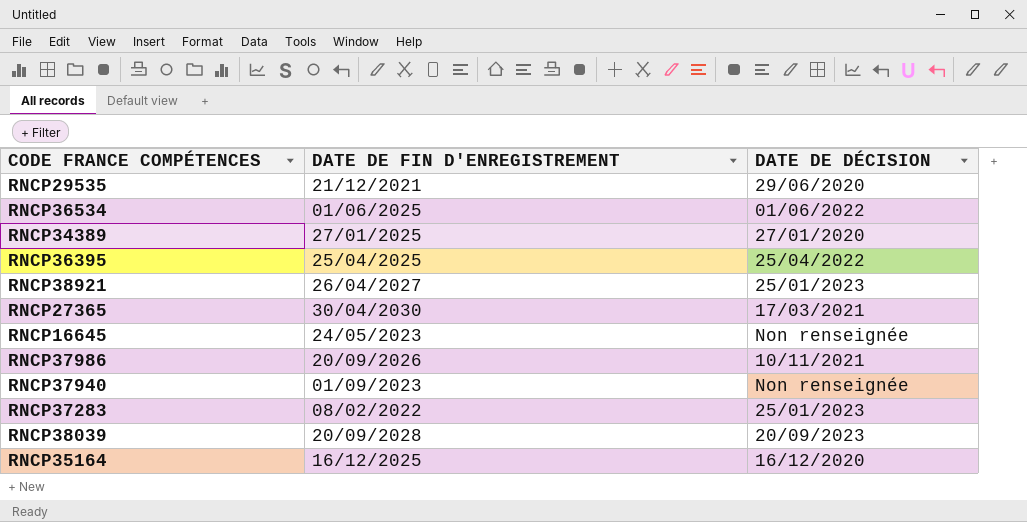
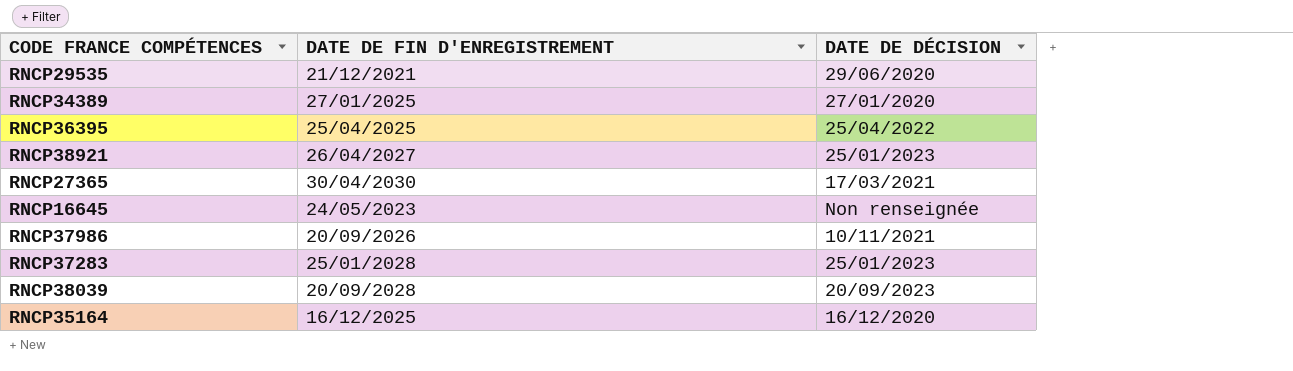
row RNCP36534: 01/06/2025 | 01/06/2022 -> none
row RNCP37940: 01/09/2023 | Non renseignée -> none
RNCP37283 | DATE DE FIN D'ENREGISTREMENT: 08/02/2022 -> 25/01/2028

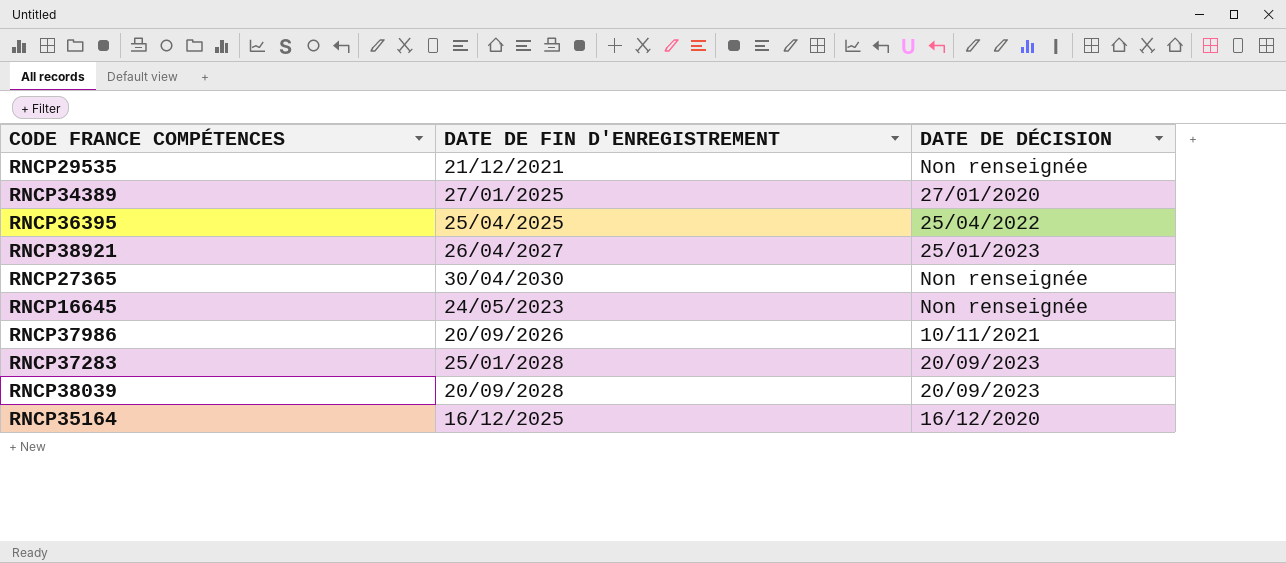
RNCP29535 | DATE DE DÉCISION: 29/06/2020 -> Non renseignée
RNCP27365 | DATE DE DÉCISION: 17/03/2021 -> Non renseignée
RNCP37283 | DATE DE DÉCISION: 25/01/2023 -> 20/09/2023

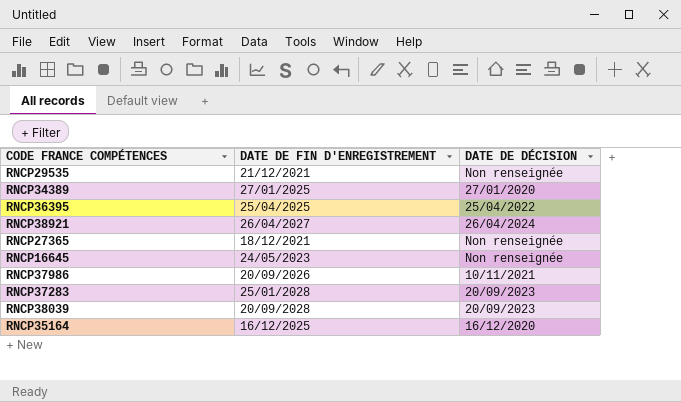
RNCP38921 | DATE DE DÉCISION: 25/01/2023 -> 26/04/2024
RNCP27365 | DATE DE FIN D'ENREGISTREMENT: 30/04/2030 -> 18/12/2021

